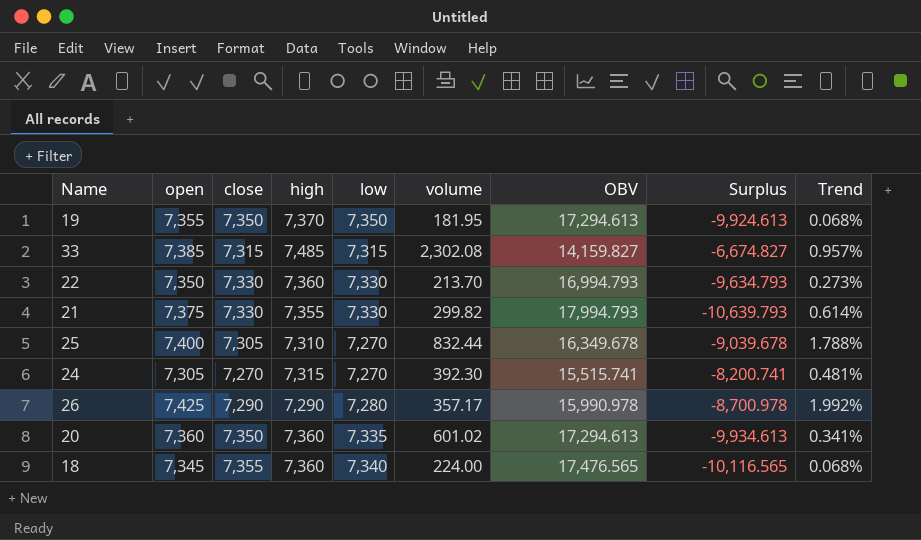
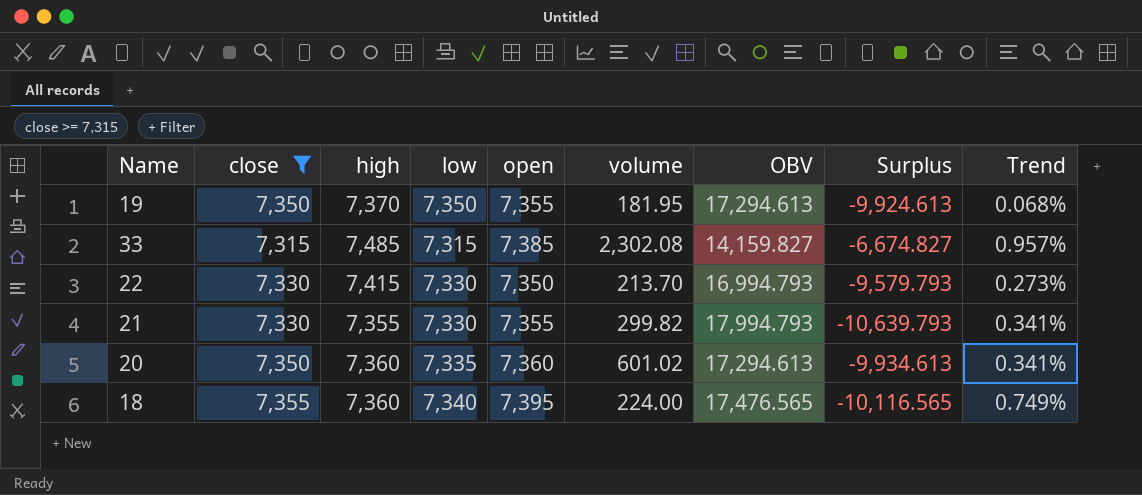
filter: none -> close >= 7,315
column open | position: 2 -> 5
22 | high: 7,360 -> 7,415
22 | Surplus: -9,634.793 -> -9,579.793
21 | open: 7,375 -> 7,355
21 | Trend: 0.614% -> 0.341%
18 | open: 7,345 -> 7,395
18 | Trend: 0.068% -> 0.749%

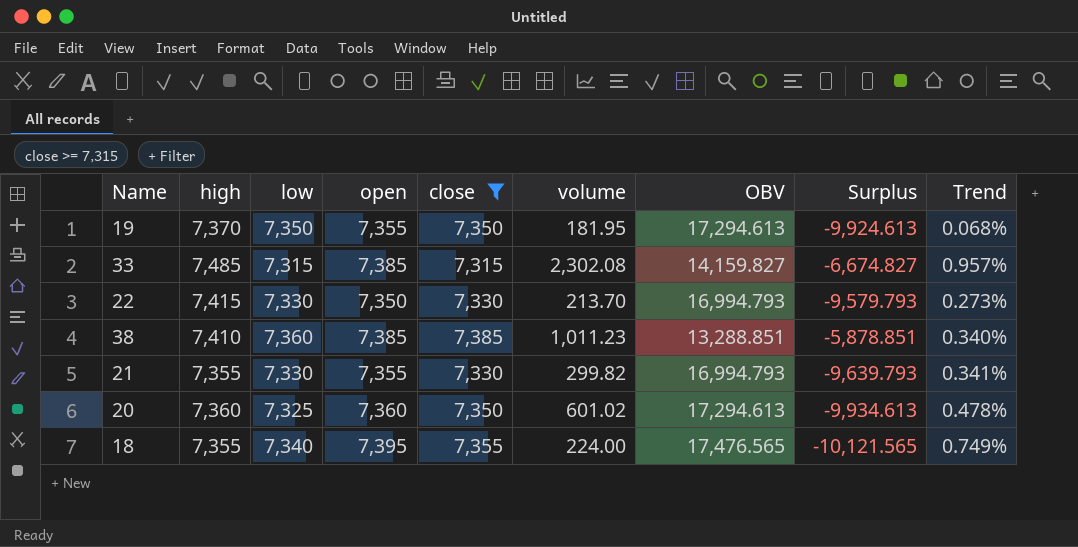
column close | position: 2 -> 5
row 38: none -> 7,410 | 7,360 | 7,385 | 7,385 | 1,011.23 | 13,288.851 | -5,878.851 | 0.340%
21 | OBV: 17,994.793 -> 16,994.793
21 | Surplus: -10,639.793 -> -9,639.793
20 | low: 7,335 -> 7,325
20 | Trend: 0.341% -> 0.478%
18 | high: 7,360 -> 7,355
18 | Surplus: -10,116.565 -> -10,121.565

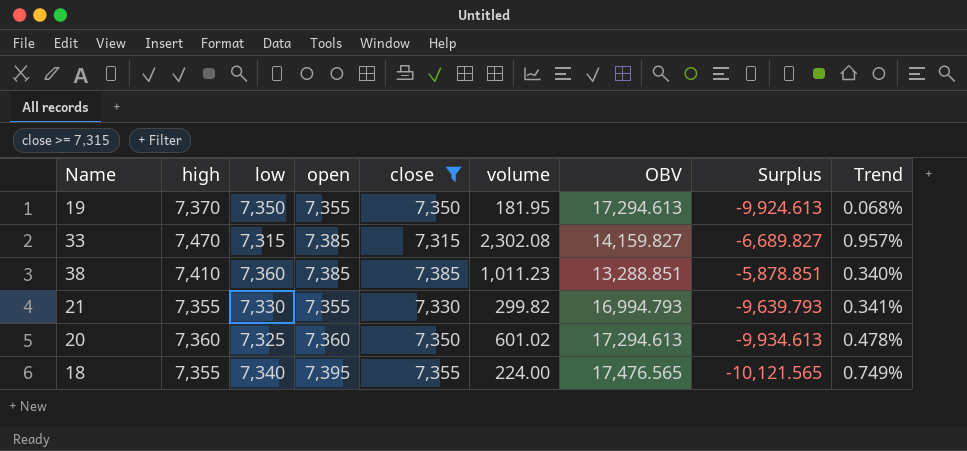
row 22: 7,415 | 7,330 | 7,350 | 7,330 | 213.70 | 16,994.793 | -9,579.793 | 0.273% -> none
33 | high: 7,485 -> 7,470
33 | Surplus: -6,674.827 -> -6,689.827

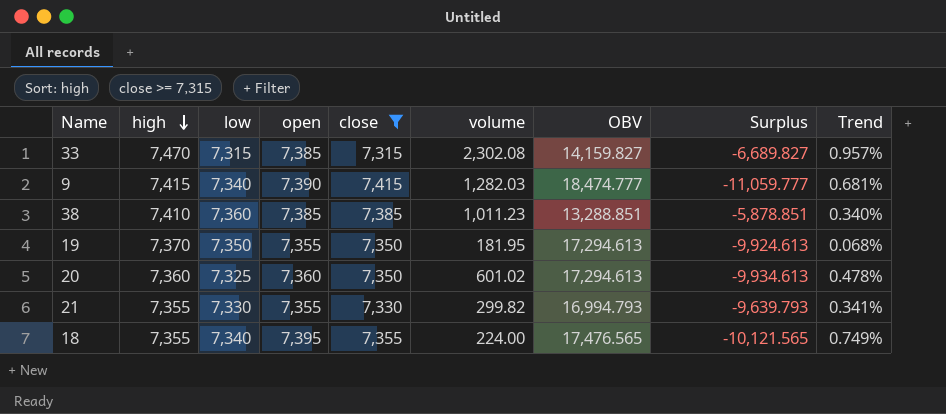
row order: none -> high descending
row 9: none -> 7,415 | 7,340 | 7,390 | 7,415 | 1,282.03 | 18,474.777 | -11,059.777 | 0.681%

